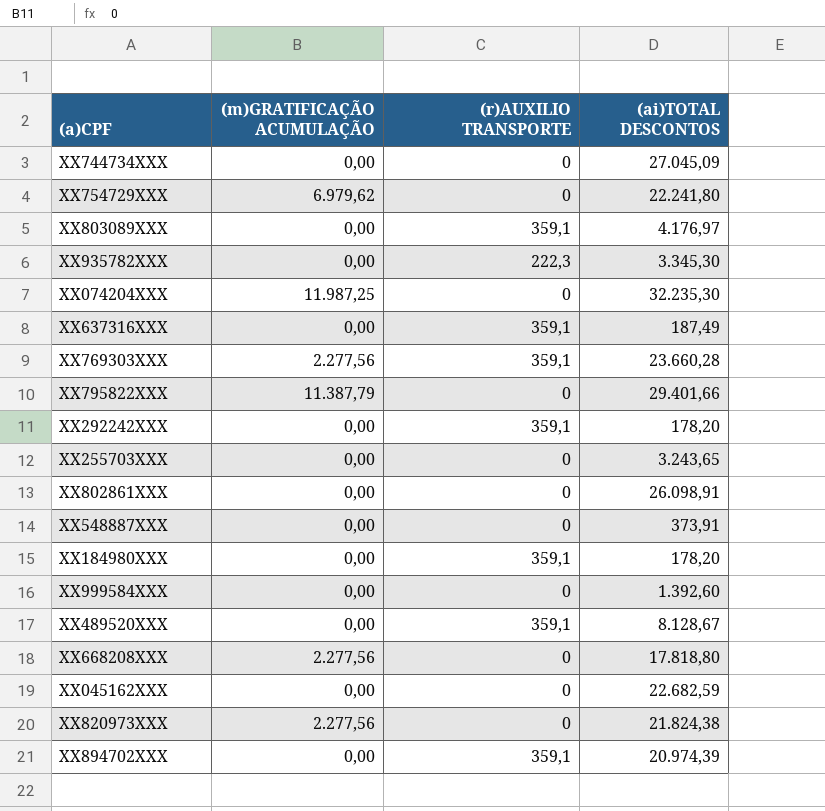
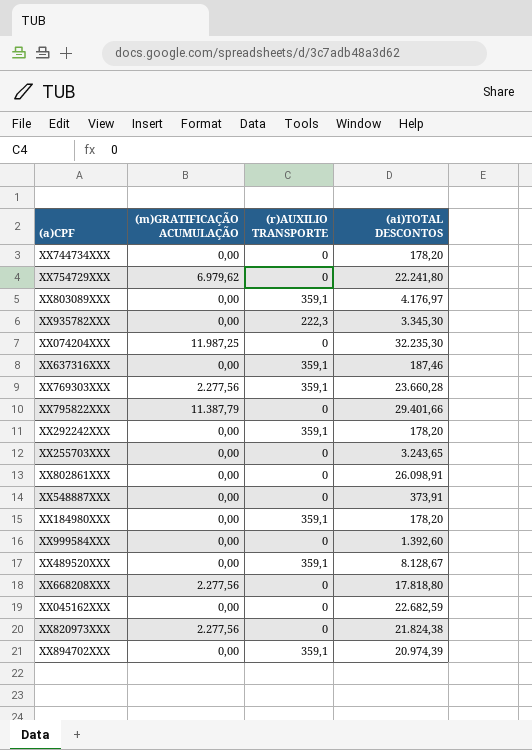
XX744734XXX | (ai)TOTAL DESCONTOS: 27.045,09 -> 178,20
XX637316XXX | (ai)TOTAL DESCONTOS: 187,49 -> 187,46

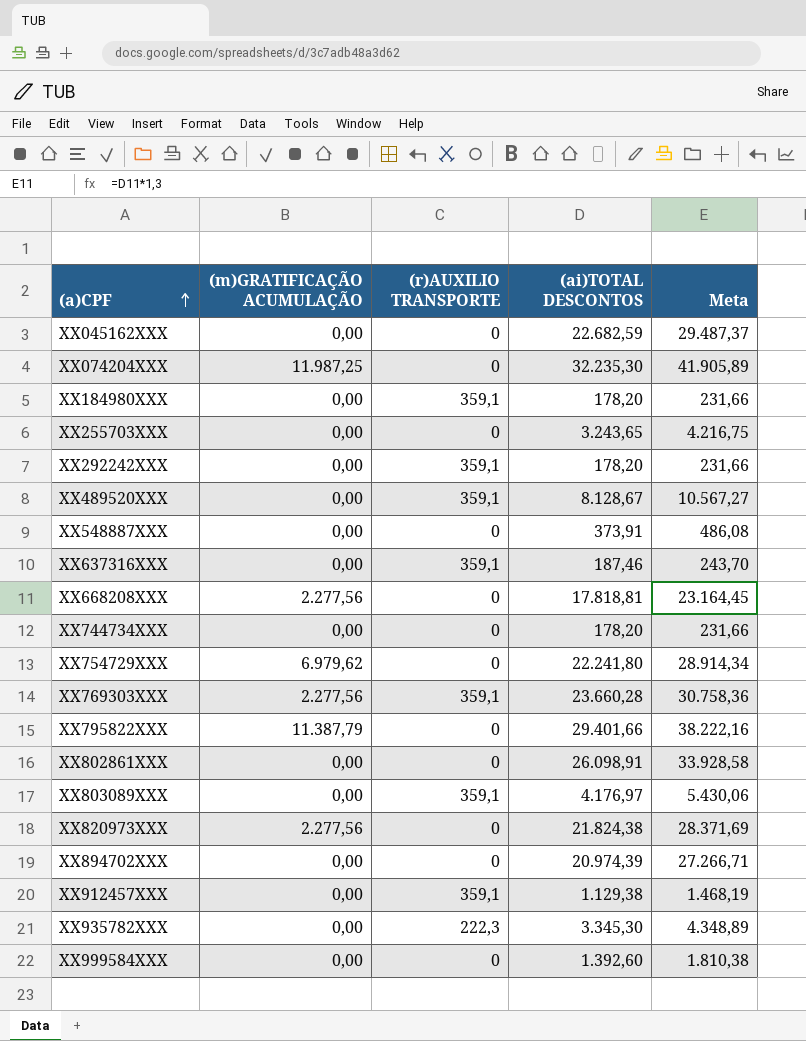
row order: none -> (a)CPF ascending
column Meta | formula: none -> [(ai)TOTAL DESCONTOS] * 1,3
XX668208XXX | (ai)TOTAL DESCONTOS: 17.818,80 -> 17.818,81
XX894702XXX | (r)AUXILIO TRANSPORTE: 359,1 -> 0
row XX912457XXX: none -> 0,00 | 359,1 | 1.129,38 | 1.468,19

